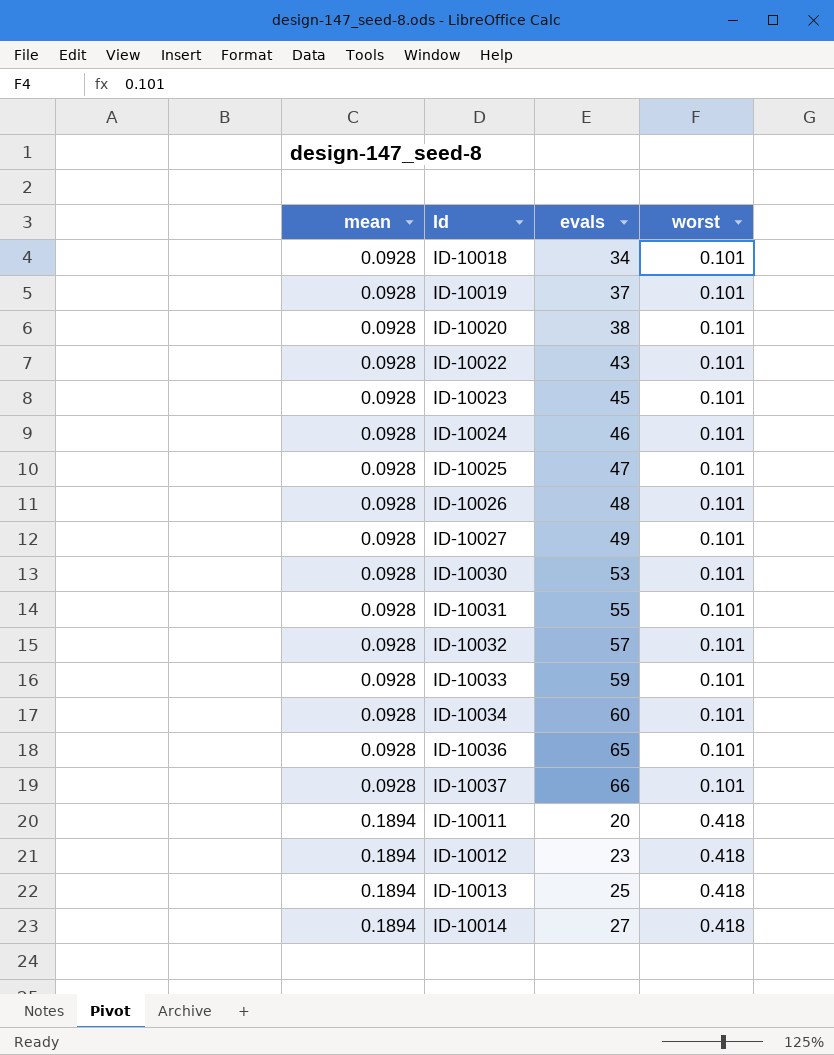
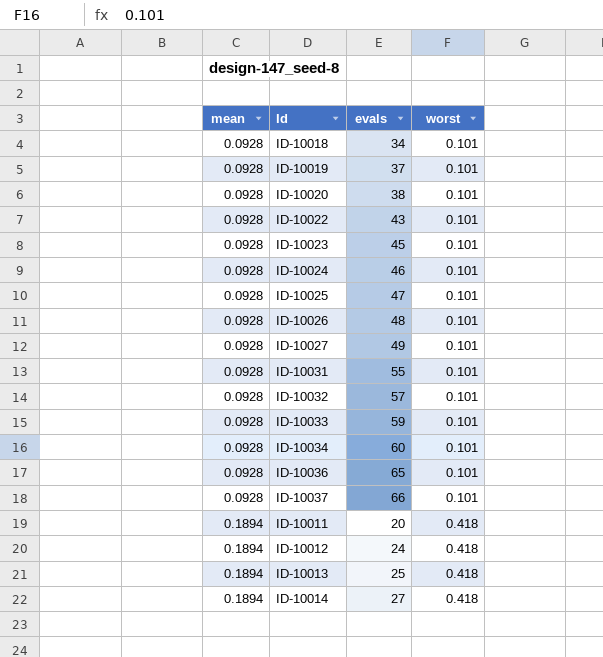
row ID-10030: 0.0928 | 53 | 0.101 -> none
ID-10012 | evals: 23 -> 24

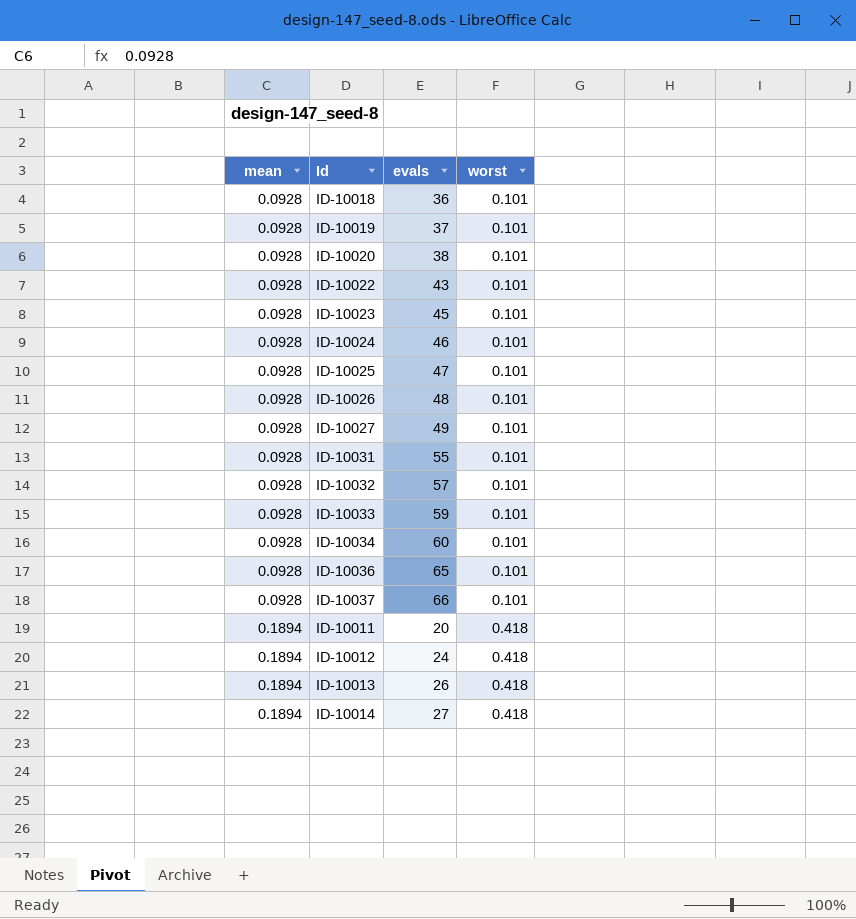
ID-10018 | evals: 34 -> 36
ID-10013 | evals: 25 -> 26

